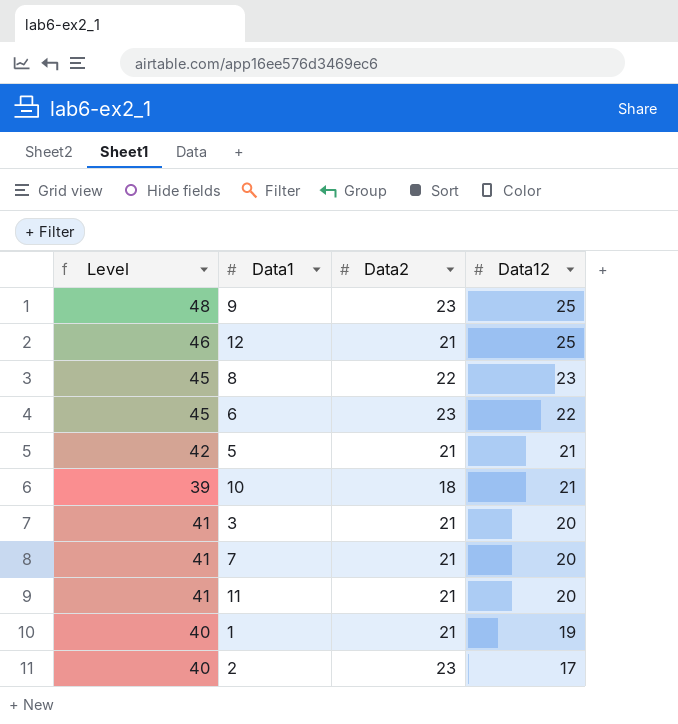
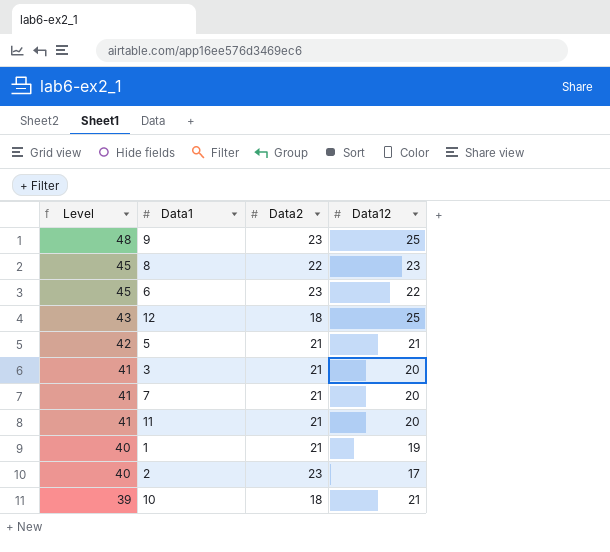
row order: Data12 descending -> Level descending
12 | Level: 46 -> 43
12 | Data2: 21 -> 18

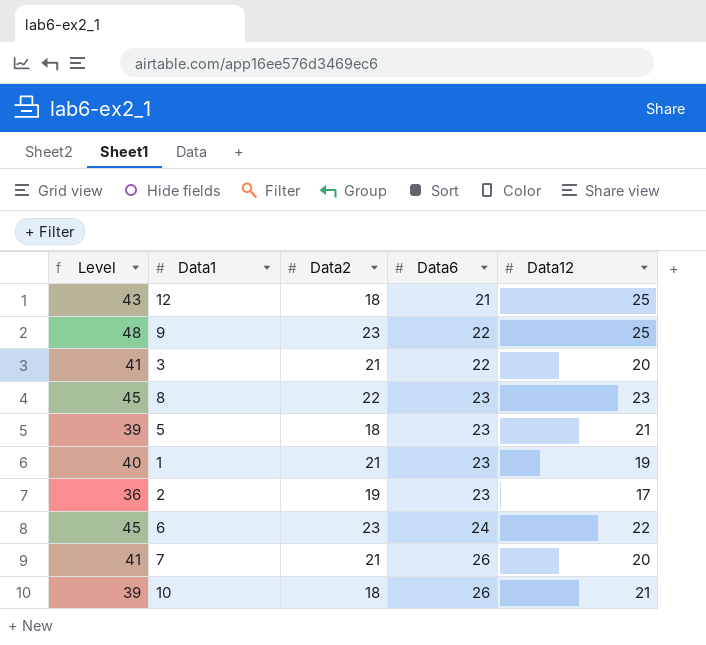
row order: Level descending -> Data6 ascending
column Data6 | position: none -> 4
row 11: 41 | 21 | 20 -> none
5 | Level: 42 -> 39
5 | Data2: 21 -> 18
2 | Level: 40 -> 36
2 | Data2: 23 -> 19

